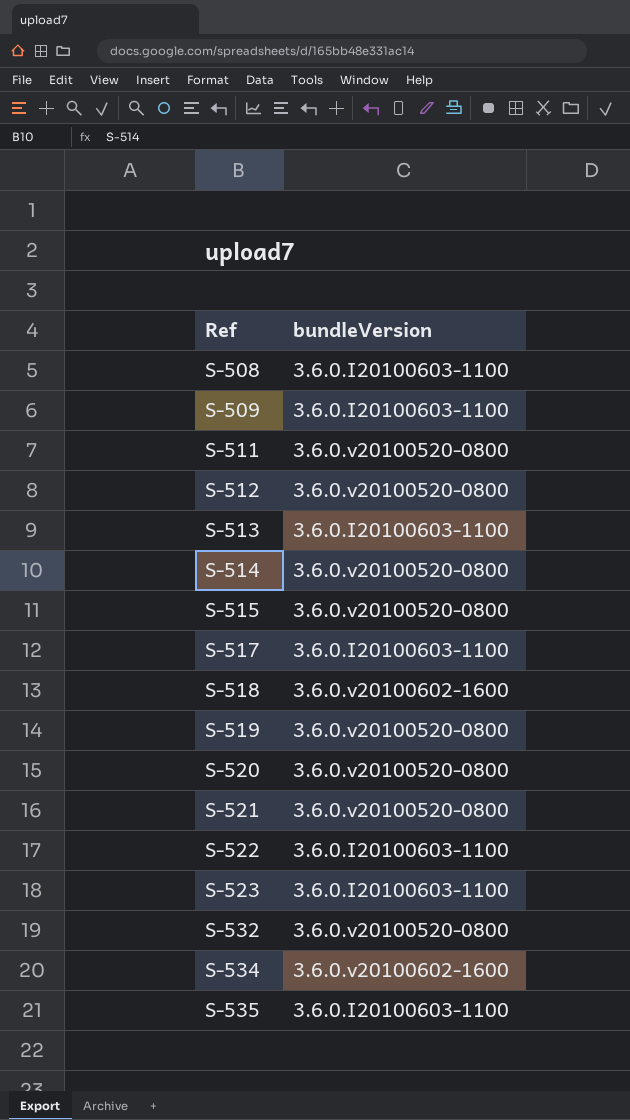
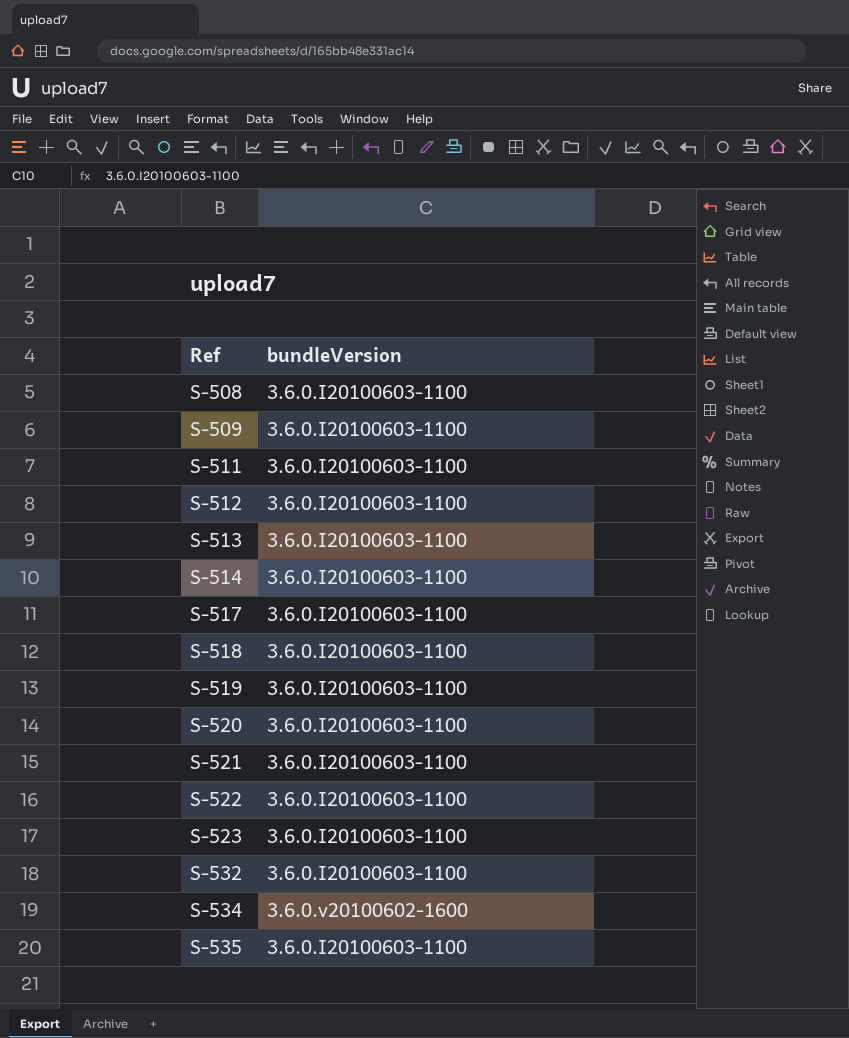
row S-515: 3.6.0.v20100520-0800 -> none
S-511 | bundleVersion: 3.6.0.v20100520-0800 -> 3.6.0.I20100603-1100
S-512 | bundleVersion: 3.6.0.v20100520-0800 -> 3.6.0.I20100603-1100
S-514 | bundleVersion: 3.6.0.v20100520-0800 -> 3.6.0.I20100603-1100
S-518 | bundleVersion: 3.6.0.v20100602-1600 -> 3.6.0.I20100603-1100
S-519 | bundleVersion: 3.6.0.v20100520-0800 -> 3.6.0.I20100603-1100
S-520 | bundleVersion: 3.6.0.v20100520-0800 -> 3.6.0.I20100603-1100
S-521 | bundleVersion: 3.6.0.v20100520-0800 -> 3.6.0.I20100603-1100
S-532 | bundleVersion: 3.6.0.v20100520-0800 -> 3.6.0.I20100603-1100

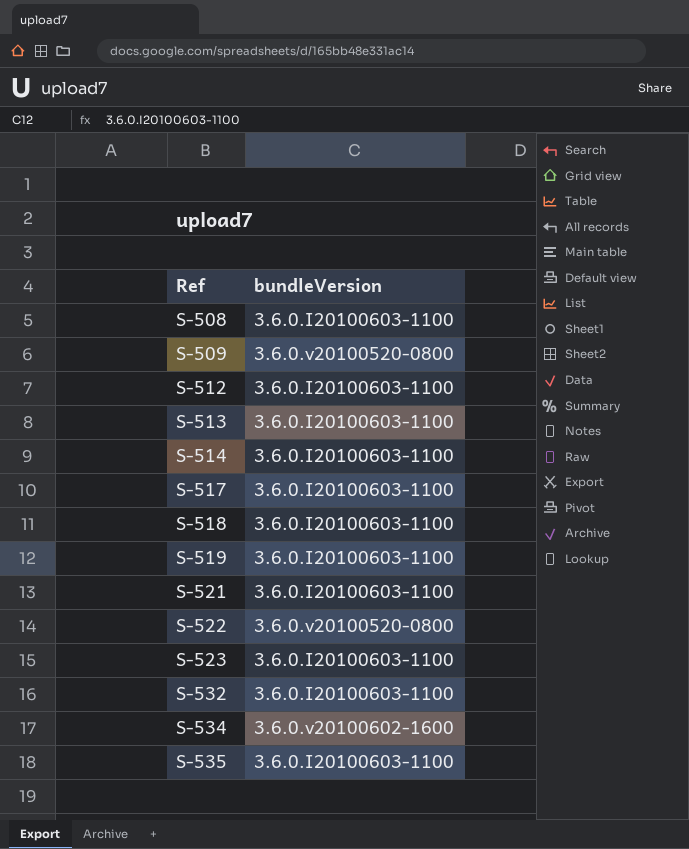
row S-511: 3.6.0.I20100603-1100 -> none
row S-520: 3.6.0.I20100603-1100 -> none
S-509 | bundleVersion: 3.6.0.I20100603-1100 -> 3.6.0.v20100520-0800
S-522 | bundleVersion: 3.6.0.I20100603-1100 -> 3.6.0.v20100520-0800

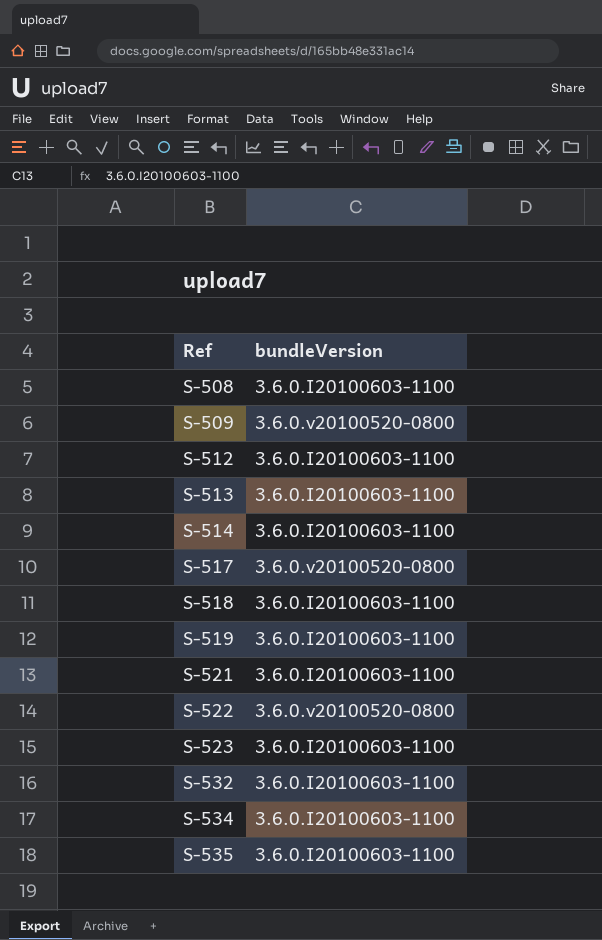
S-517 | bundleVersion: 3.6.0.I20100603-1100 -> 3.6.0.v20100520-0800
S-534 | bundleVersion: 3.6.0.v20100602-1600 -> 3.6.0.I20100603-1100

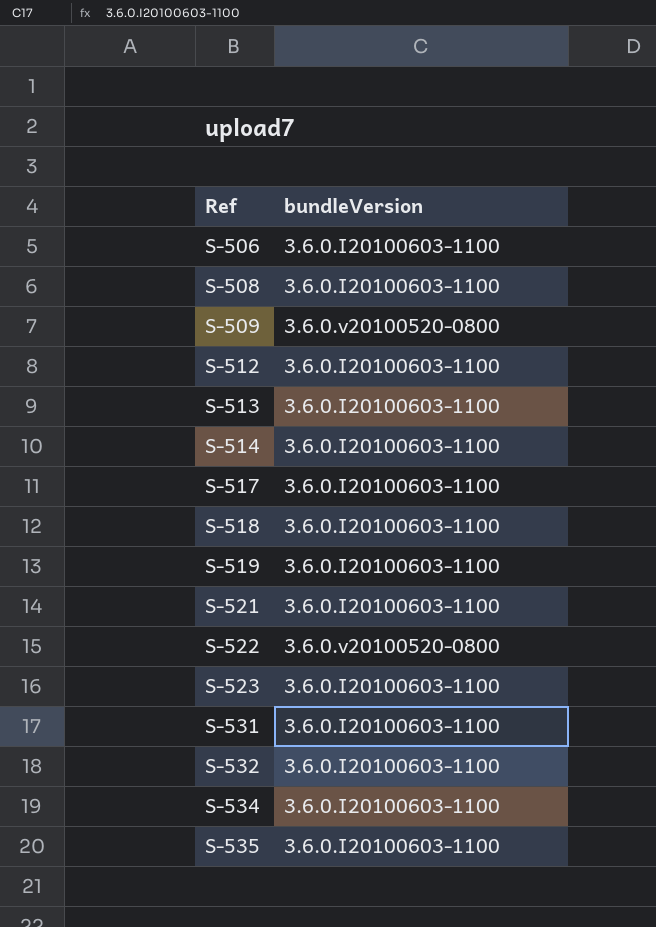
row S-506: none -> 3.6.0.I20100603-1100
S-517 | bundleVersion: 3.6.0.v20100520-0800 -> 3.6.0.I20100603-1100
row S-531: none -> 3.6.0.I20100603-1100

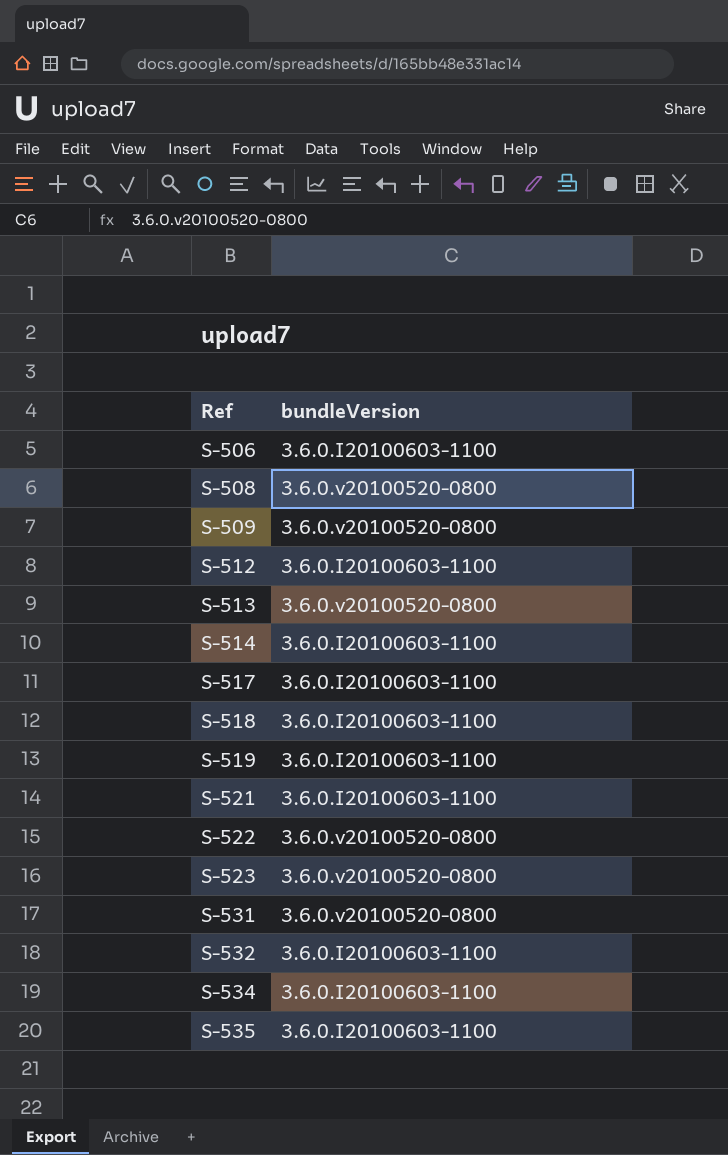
S-508 | bundleVersion: 3.6.0.I20100603-1100 -> 3.6.0.v20100520-0800
S-513 | bundleVersion: 3.6.0.I20100603-1100 -> 3.6.0.v20100520-0800
S-523 | bundleVersion: 3.6.0.I20100603-1100 -> 3.6.0.v20100520-0800
S-531 | bundleVersion: 3.6.0.I20100603-1100 -> 3.6.0.v20100520-0800

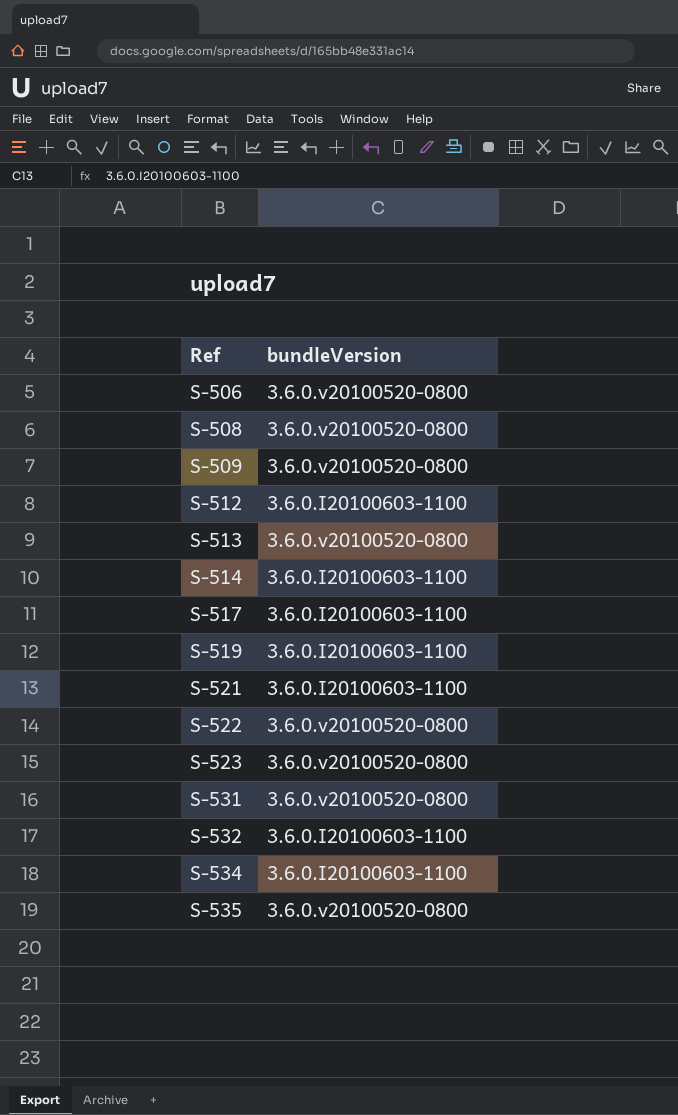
row S-518: 3.6.0.I20100603-1100 -> none
S-506 | bundleVersion: 3.6.0.I20100603-1100 -> 3.6.0.v20100520-0800
S-535 | bundleVersion: 3.6.0.I20100603-1100 -> 3.6.0.v20100520-0800

